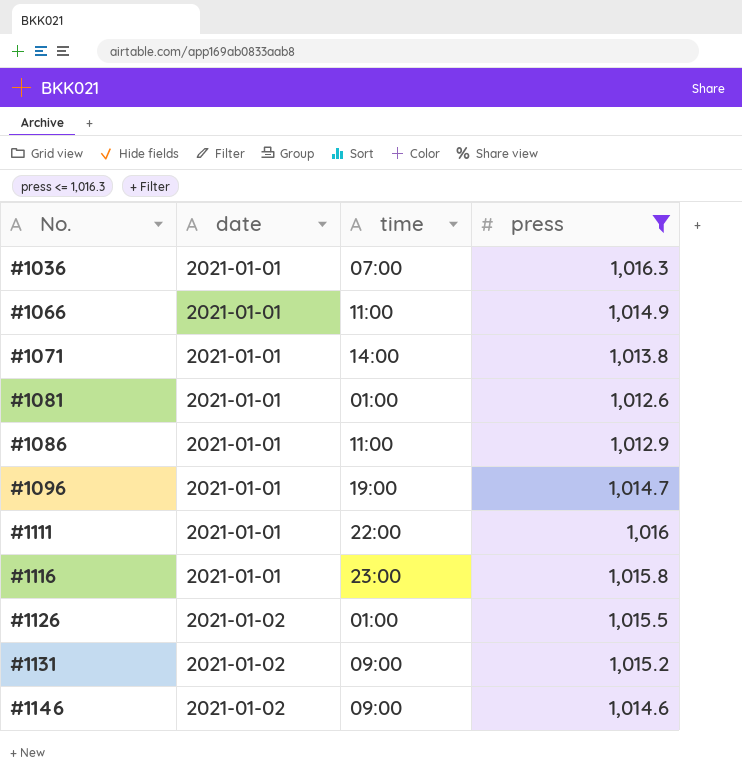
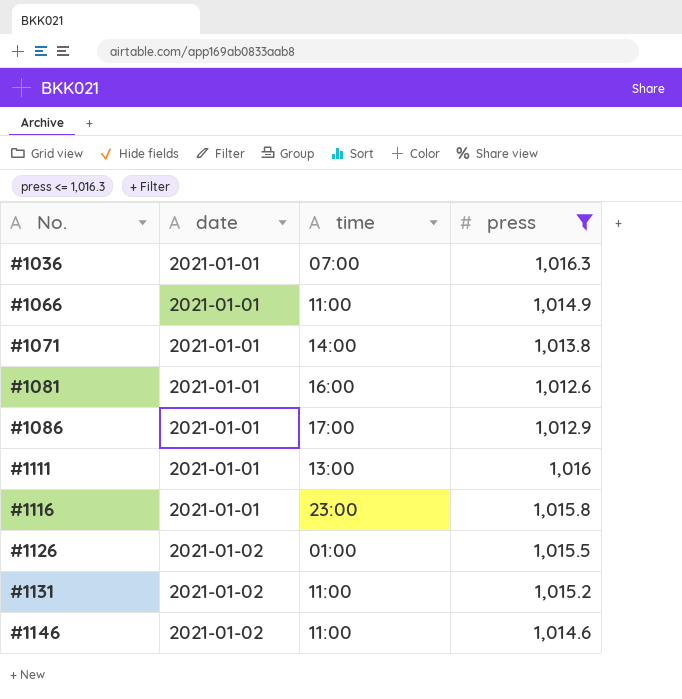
row #1096: 2021-01-01 | 19:00 | 1,014.7 -> none
#1081 | time: 01:00 -> 16:00
#1086 | time: 11:00 -> 17:00
#1111 | time: 22:00 -> 13:00
#1131 | time: 09:00 -> 11:00
#1146 | time: 09:00 -> 11:00

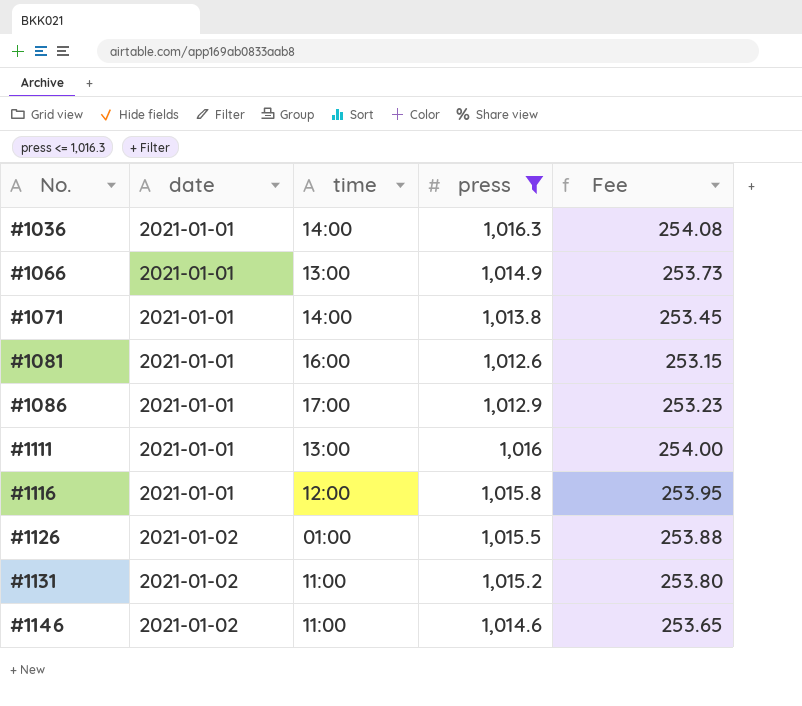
column Fee | formula: none -> [press] * 0.25
#1036 | time: 07:00 -> 14:00
#1066 | time: 11:00 -> 13:00
#1116 | time: 23:00 -> 12:00

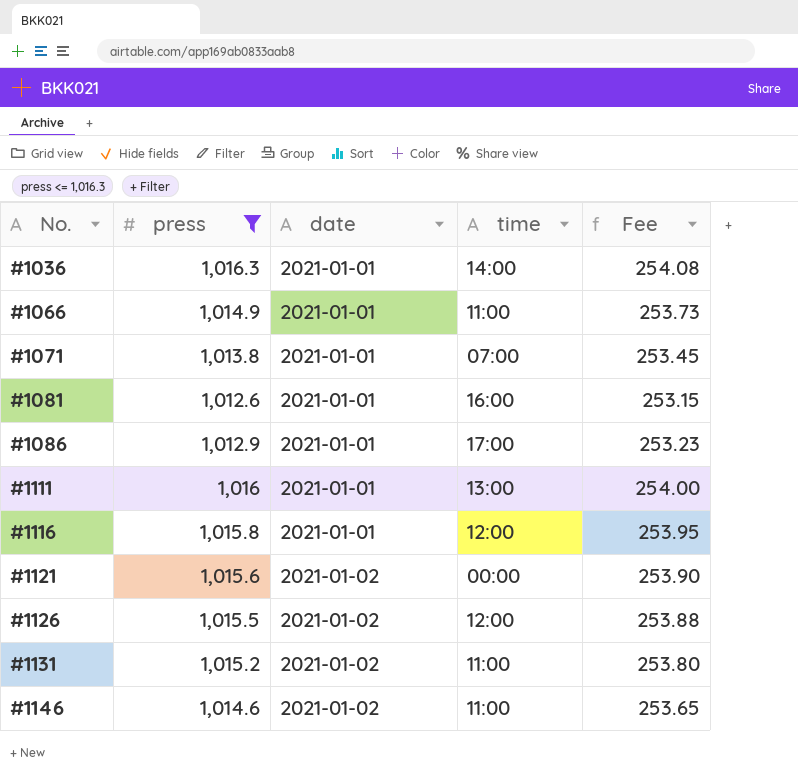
column press | position: 4 -> 2
#1066 | time: 13:00 -> 11:00
#1071 | time: 14:00 -> 07:00
row #1121: none -> 1,015.6 | 2021-01-02 | 00:00 | 253.90
#1126 | time: 01:00 -> 12:00

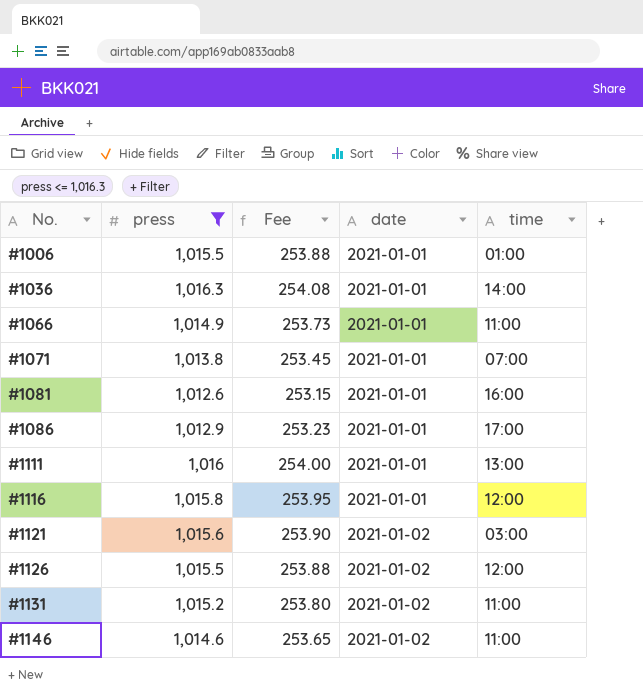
column Fee | position: 5 -> 3
row #1006: none -> 1,015.5 | 253.88 | 2021-01-01 | 01:00
#1121 | time: 00:00 -> 03:00

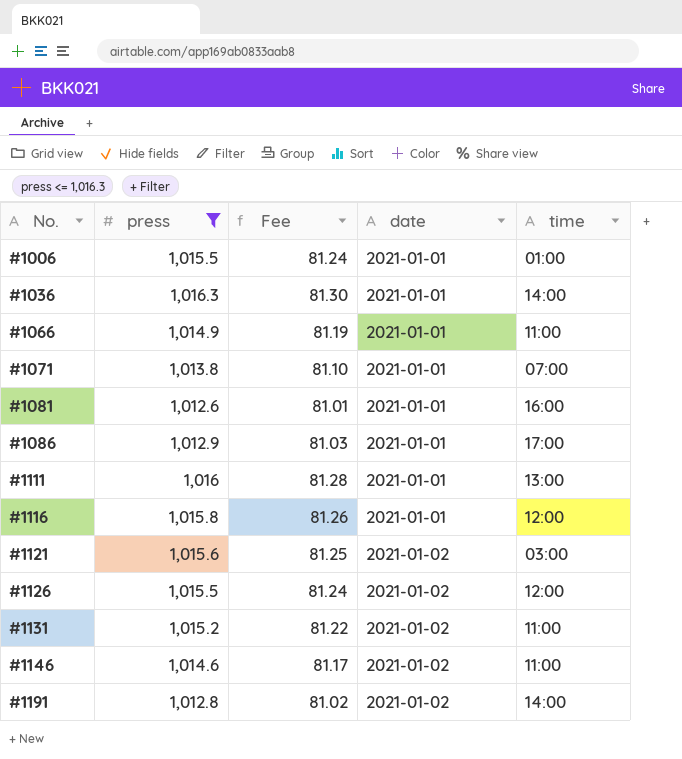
column Fee | formula: [press] * 0.25 -> [press] * 0.08
row #1191: none -> 1,012.8 | 81.02 | 2021-01-02 | 14:00

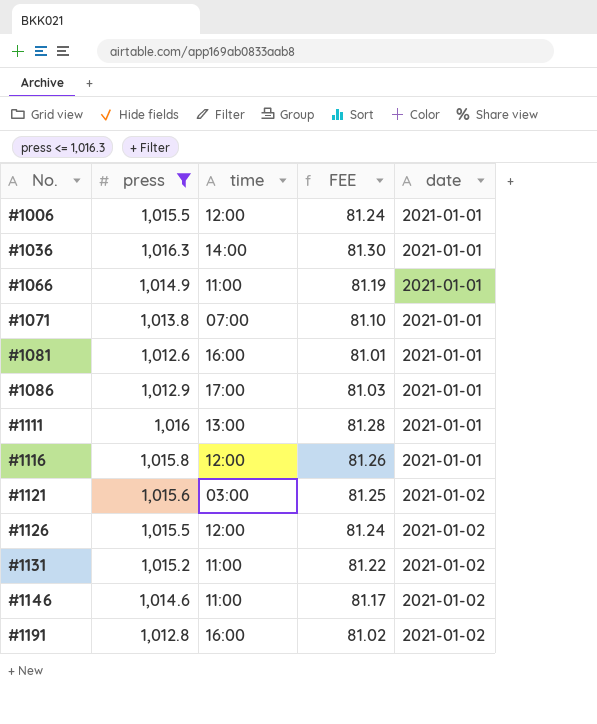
column time | position: 5 -> 3
column name: Fee -> FEE
#1006 | time: 01:00 -> 12:00
#1191 | time: 14:00 -> 16:00

